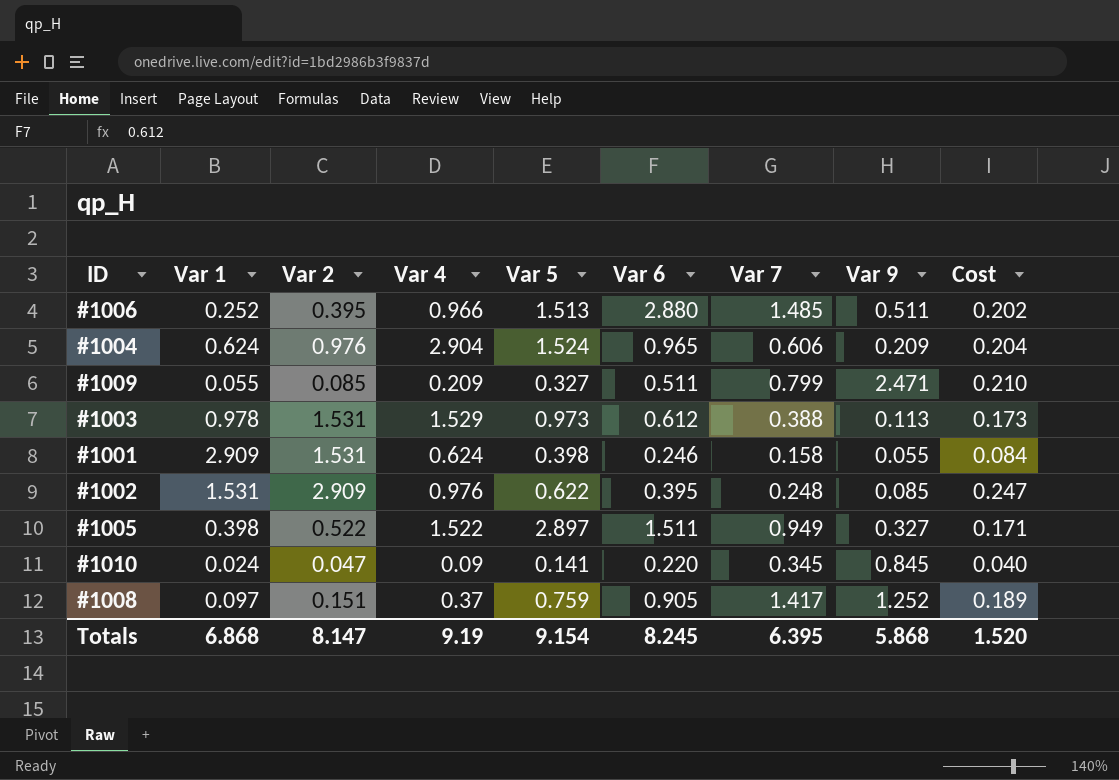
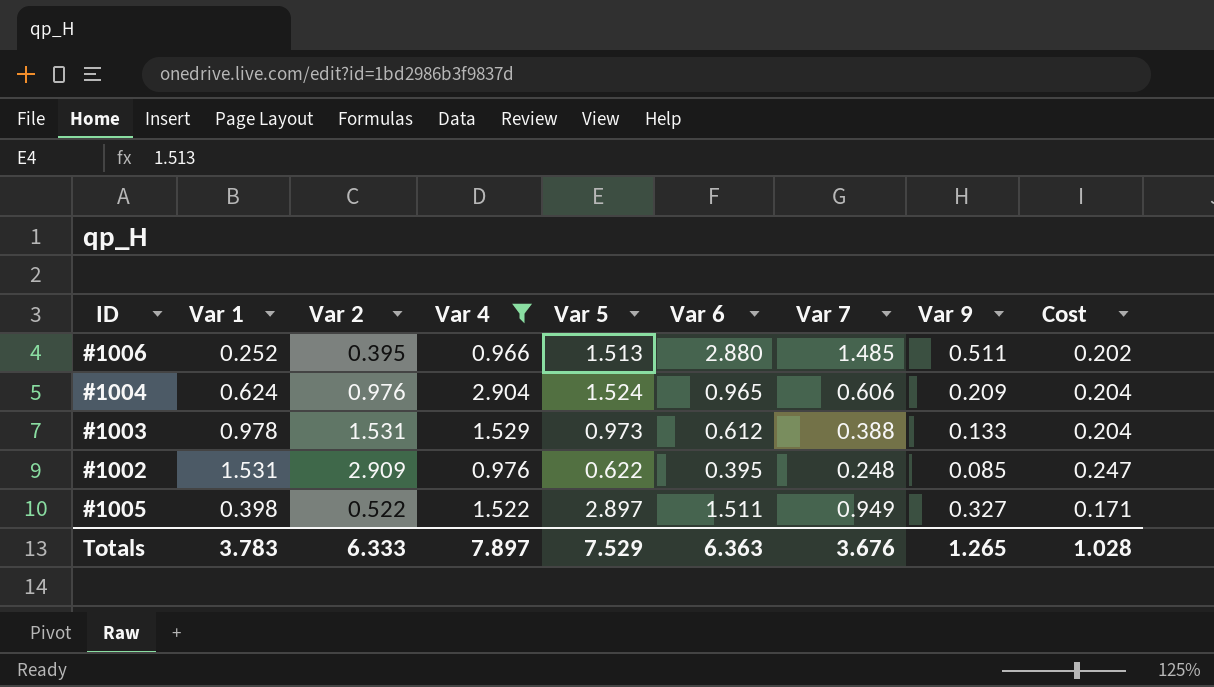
filter: none -> Var 4 >= 0.966
#1003 | Var 9: 0.113 -> 0.133
#1003 | Cost: 0.173 -> 0.204
Totals | Var 1: 6.868 -> 3.783
Totals | Var 2: 8.147 -> 6.333
Totals | Var 4: 9.19 -> 7.897
Totals | Var 5: 9.154 -> 7.529
Totals | Var 6: 8.245 -> 6.363
Totals | Var 7: 6.395 -> 3.676
Totals | Var 9: 5.868 -> 1.265
Totals | Cost: 1.520 -> 1.028

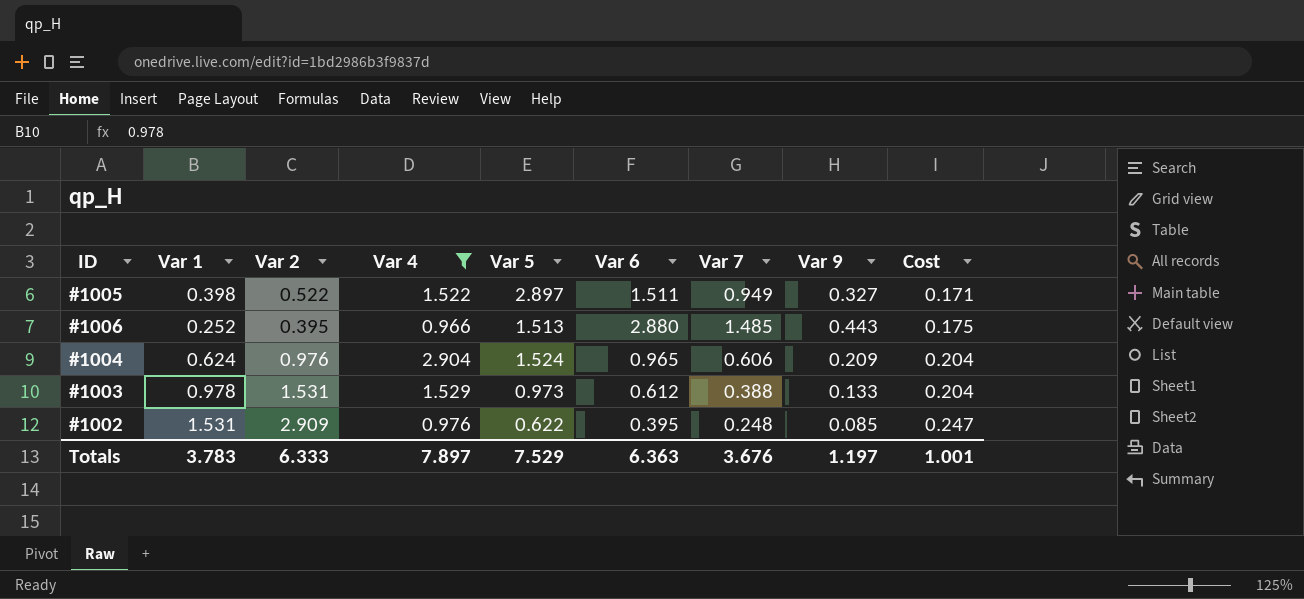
row order: none -> Cost ascending
#1006 | Var 9: 0.511 -> 0.443
#1006 | Cost: 0.202 -> 0.175
Totals | Var 9: 1.265 -> 1.197
Totals | Cost: 1.028 -> 1.001

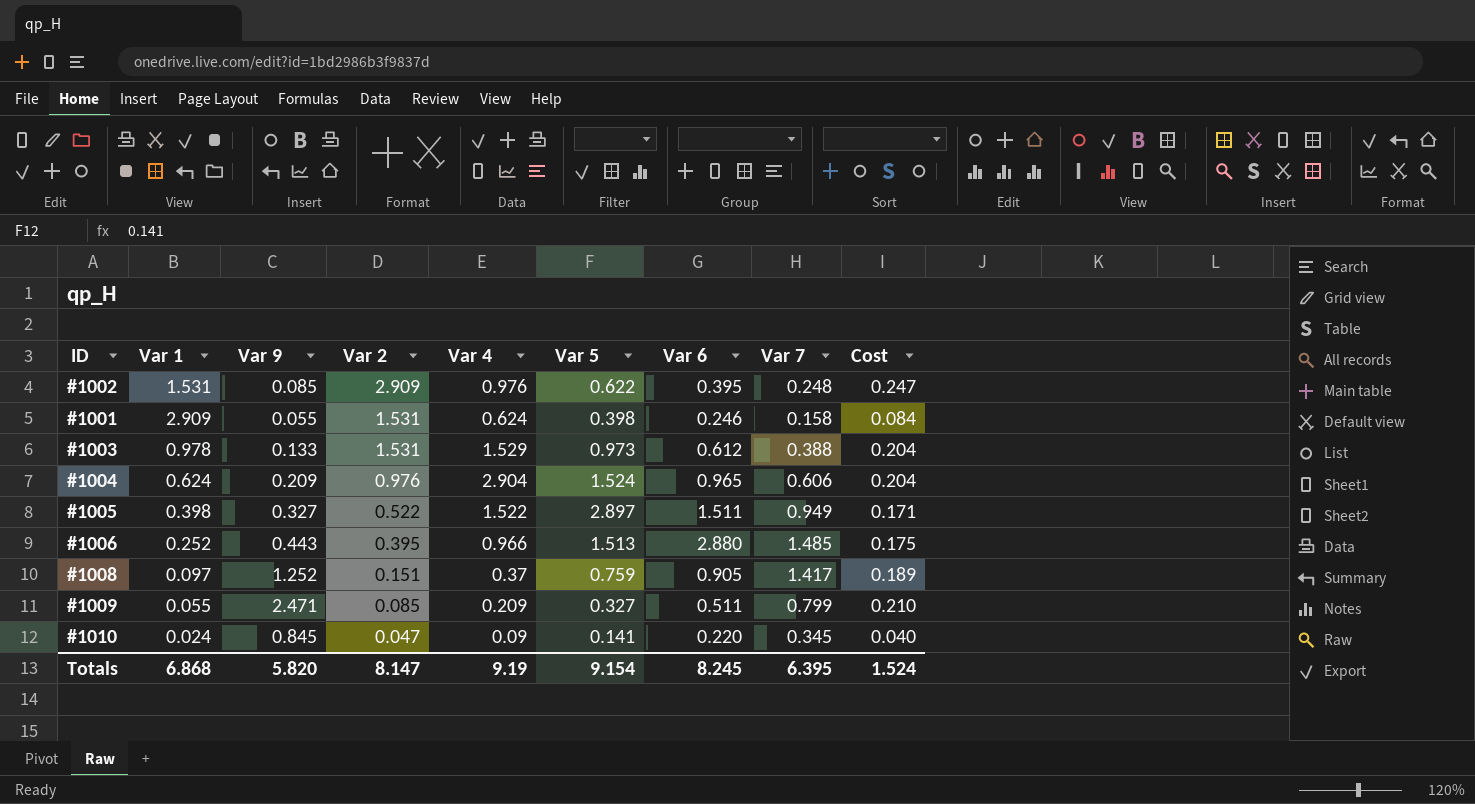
filter: Var 4 >= 0.966 -> none
row order: Cost ascending -> Var 2 descending
column Var 9 | position: 8 -> 3
Totals | Var 1: 3.783 -> 6.868
Totals | Var 9: 1.197 -> 5.820
Totals | Var 2: 6.333 -> 8.147
Totals | Var 4: 7.897 -> 9.19
Totals | Var 5: 7.529 -> 9.154
Totals | Var 6: 6.363 -> 8.245
Totals | Var 7: 3.676 -> 6.395
Totals | Cost: 1.001 -> 1.524

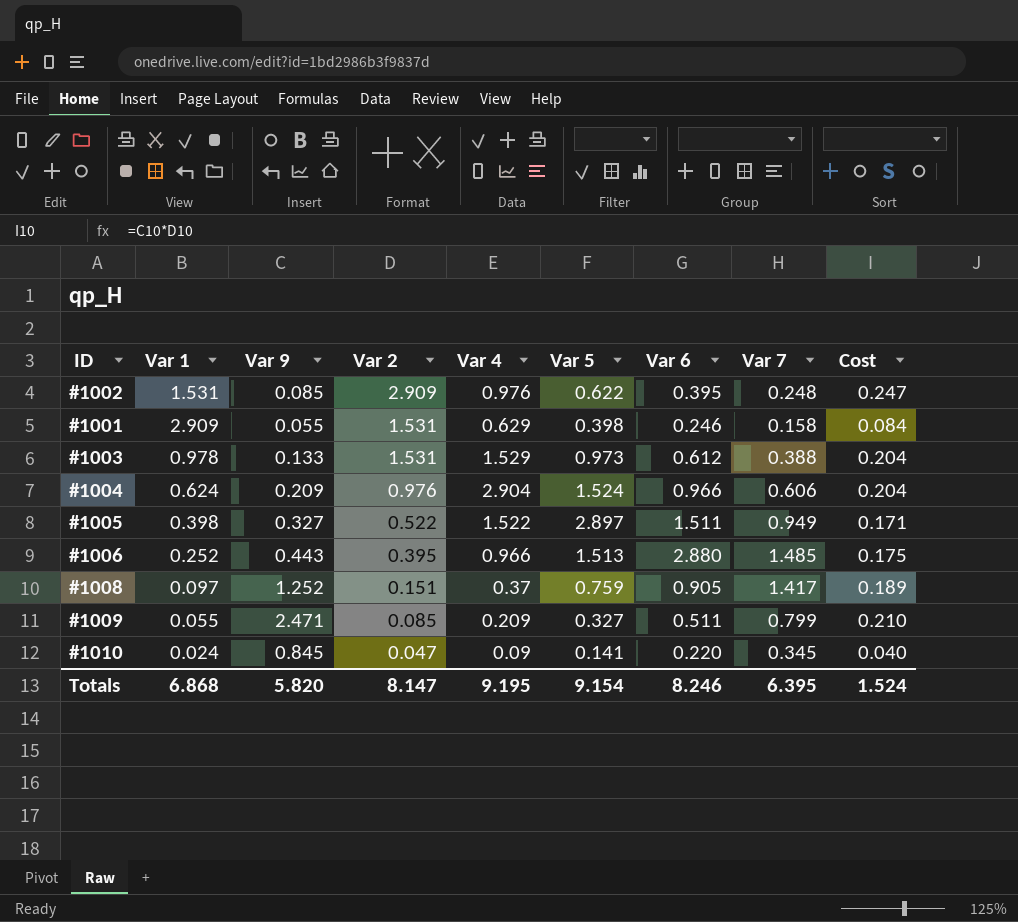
#1001 | Var 4: 0.624 -> 0.629
#1004 | Var 6: 0.965 -> 0.966
Totals | Var 4: 9.19 -> 9.195
Totals | Var 6: 8.245 -> 8.246

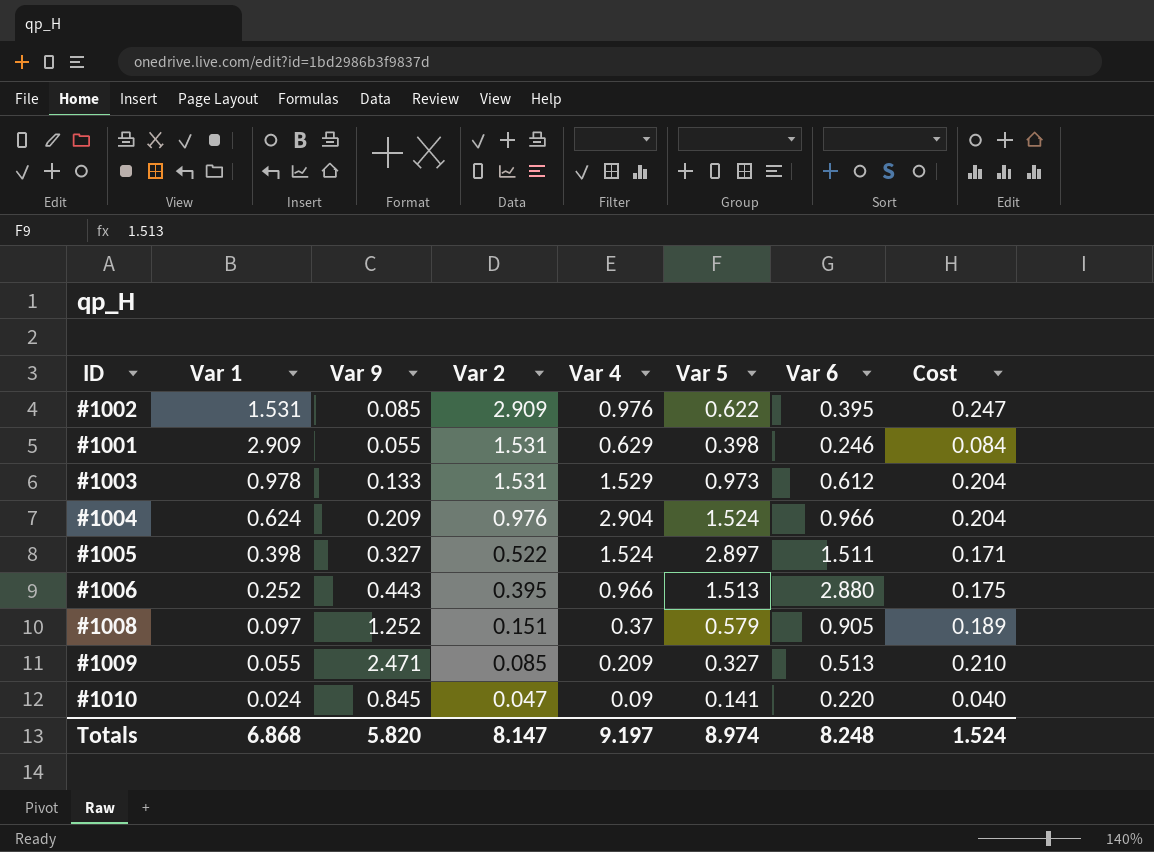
column Var 7 | position: 8 -> none
#1005 | Var 4: 1.522 -> 1.524
#1008 | Var 5: 0.759 -> 0.579
#1009 | Var 6: 0.511 -> 0.513
Totals | Var 4: 9.195 -> 9.197
Totals | Var 5: 9.154 -> 8.974
Totals | Var 6: 8.246 -> 8.248

